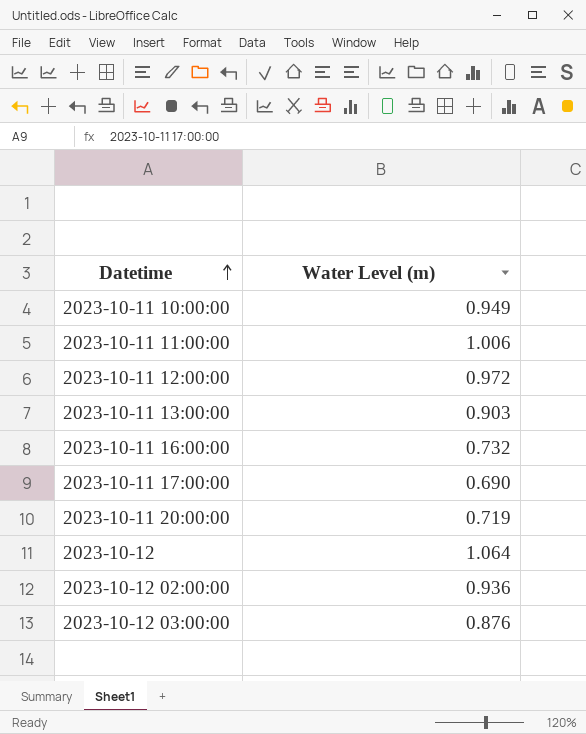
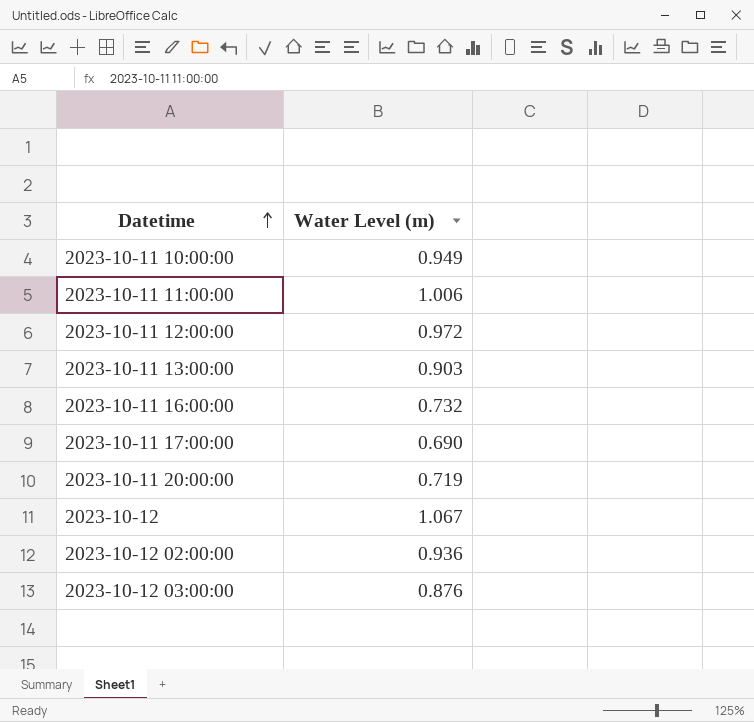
2023-10-12 | Water Level (m): 1.064 -> 1.067

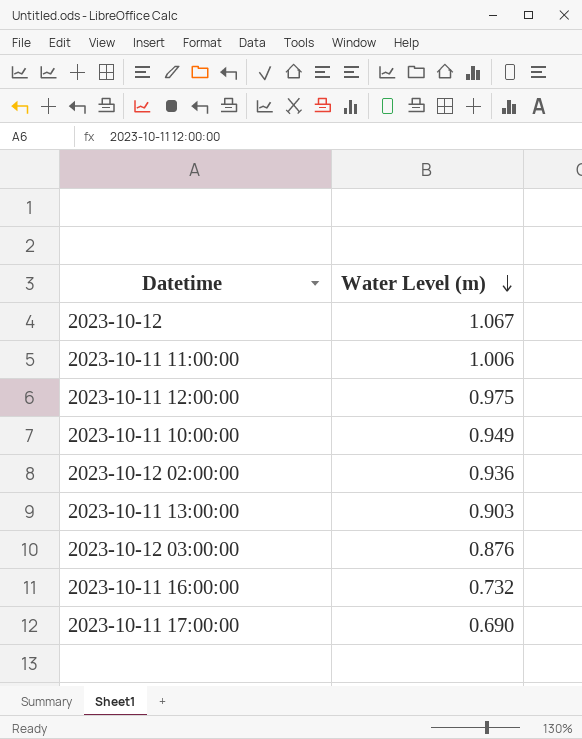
row order: Datetime ascending -> Water Level (m) descending
row 2023-10-11 20:00:00: 0.719 -> none
2023-10-11 12:00:00 | Water Level (m): 0.972 -> 0.975

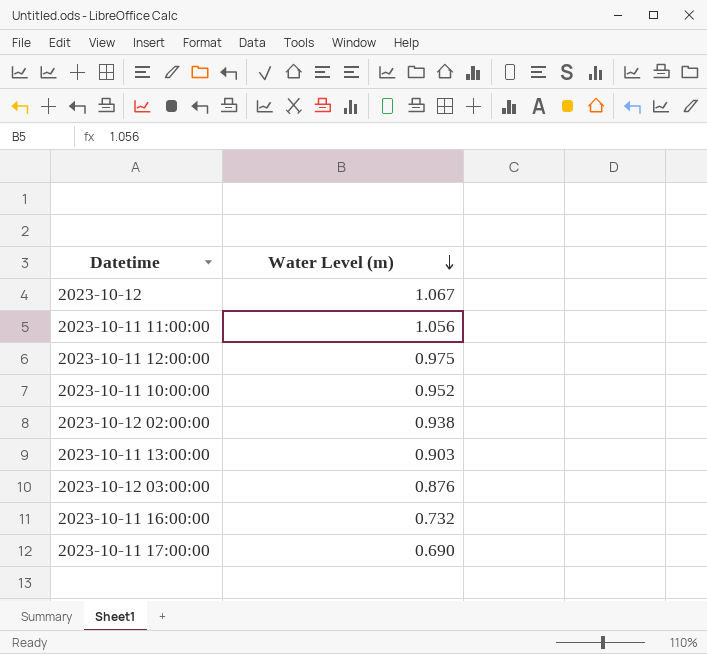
2023-10-11 11:00:00 | Water Level (m): 1.006 -> 1.056
2023-10-11 10:00:00 | Water Level (m): 0.949 -> 0.952
2023-10-12 02:00:00 | Water Level (m): 0.936 -> 0.938

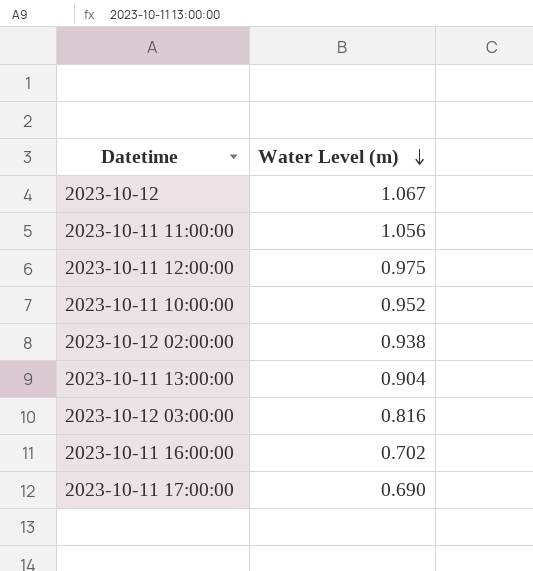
2023-10-11 13:00:00 | Water Level (m): 0.903 -> 0.904
2023-10-12 03:00:00 | Water Level (m): 0.876 -> 0.816
2023-10-11 16:00:00 | Water Level (m): 0.732 -> 0.702

